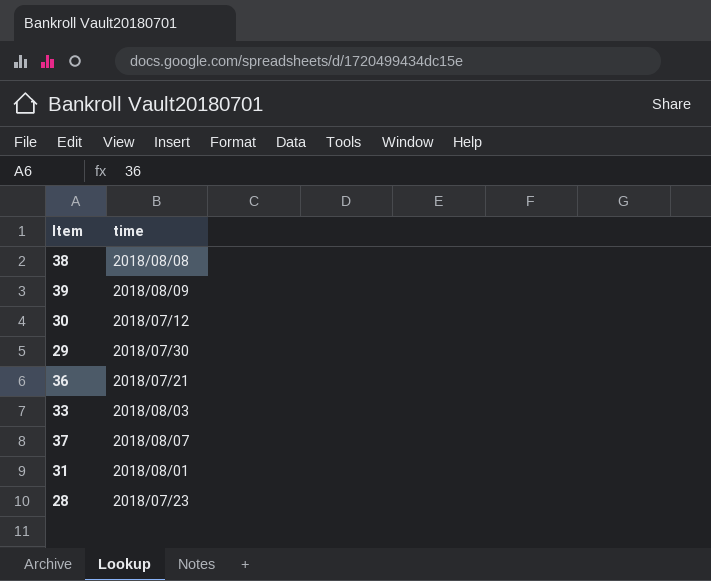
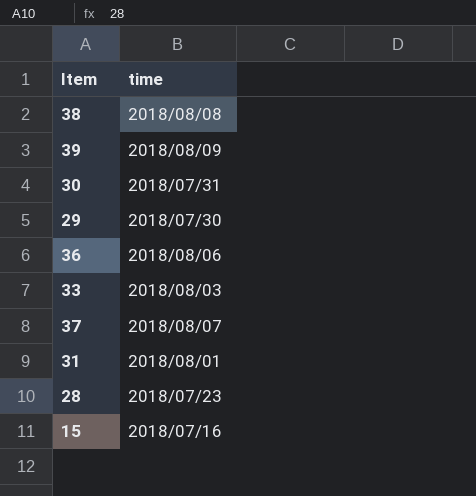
30 | time: 2018/07/12 -> 2018/07/31
36 | time: 2018/07/21 -> 2018/08/06
row 15: none -> 2018/07/16

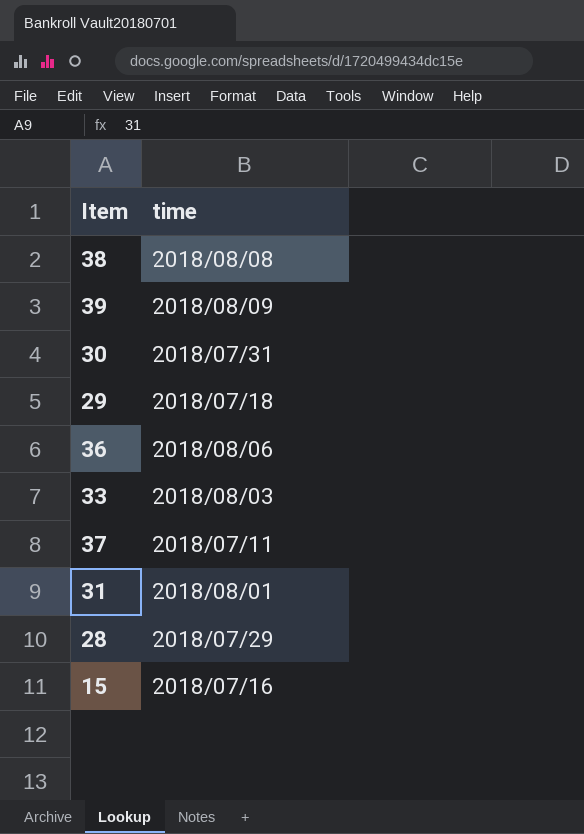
29 | time: 2018/07/30 -> 2018/07/18
37 | time: 2018/08/07 -> 2018/07/11
28 | time: 2018/07/23 -> 2018/07/29

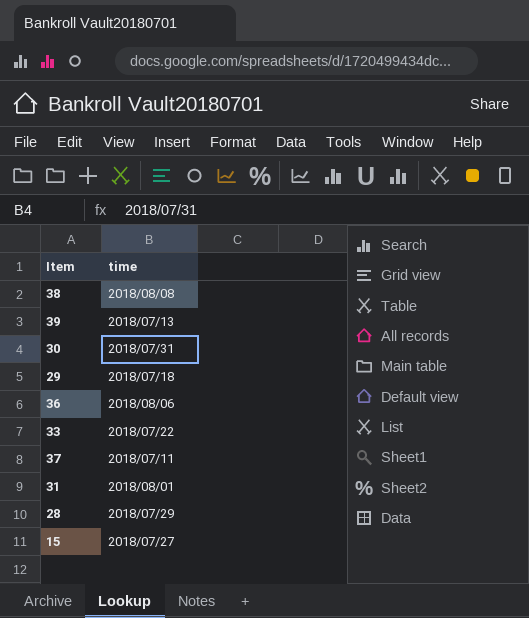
39 | time: 2018/08/09 -> 2018/07/13
33 | time: 2018/08/03 -> 2018/07/22
15 | time: 2018/07/16 -> 2018/07/27

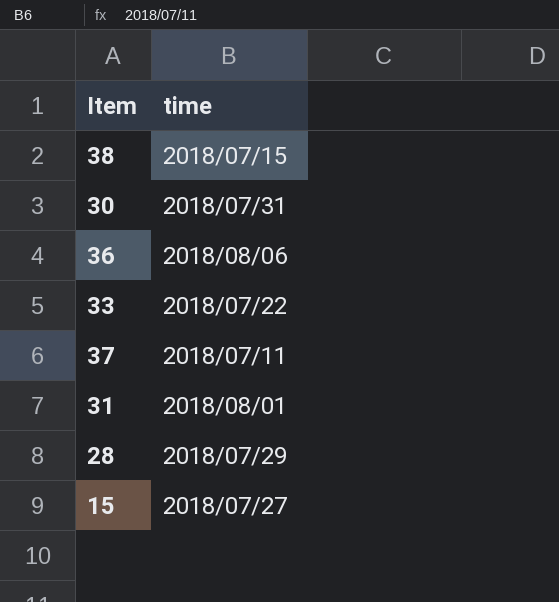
row 39: 2018/07/13 -> none
row 29: 2018/07/18 -> none
38 | time: 2018/08/08 -> 2018/07/15

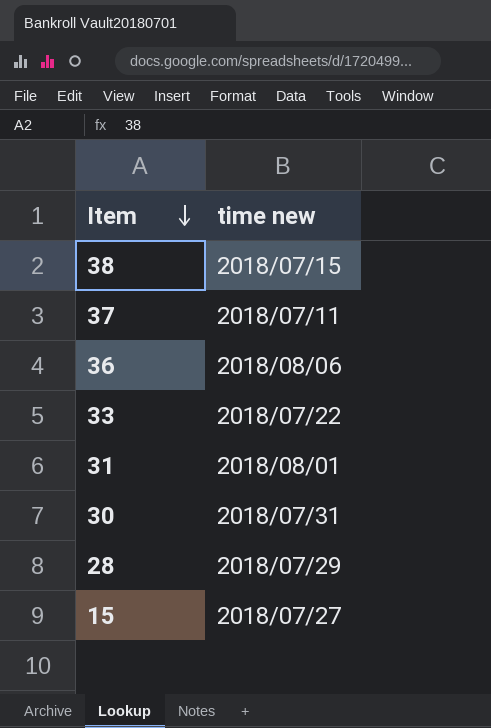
row order: none -> Item descending
column name: time -> time new

